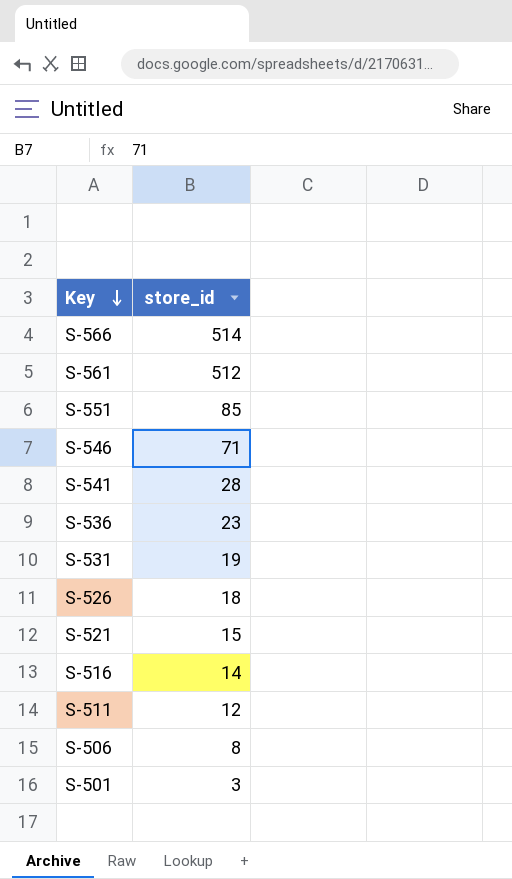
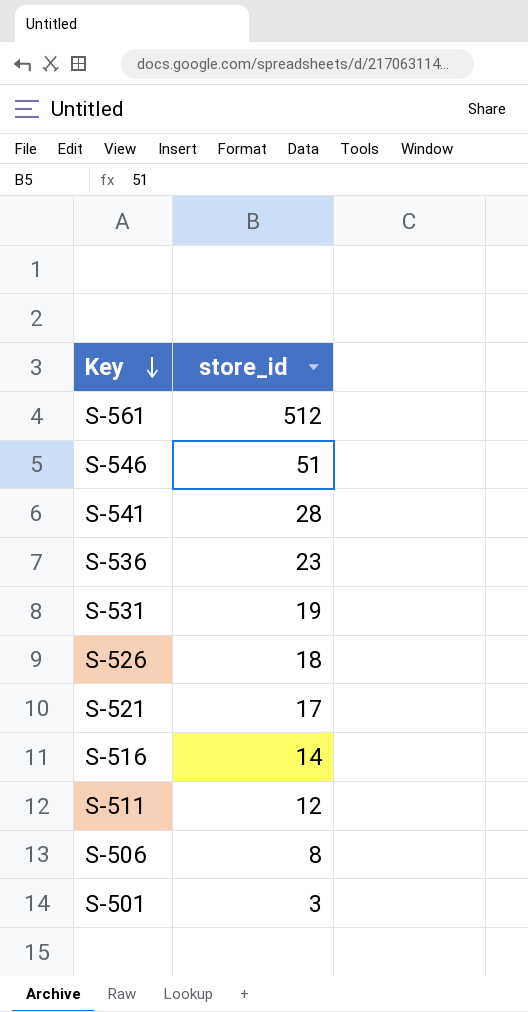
row S-566: 514 -> none
row S-551: 85 -> none
S-546 | store_id: 71 -> 51
S-521 | store_id: 15 -> 17

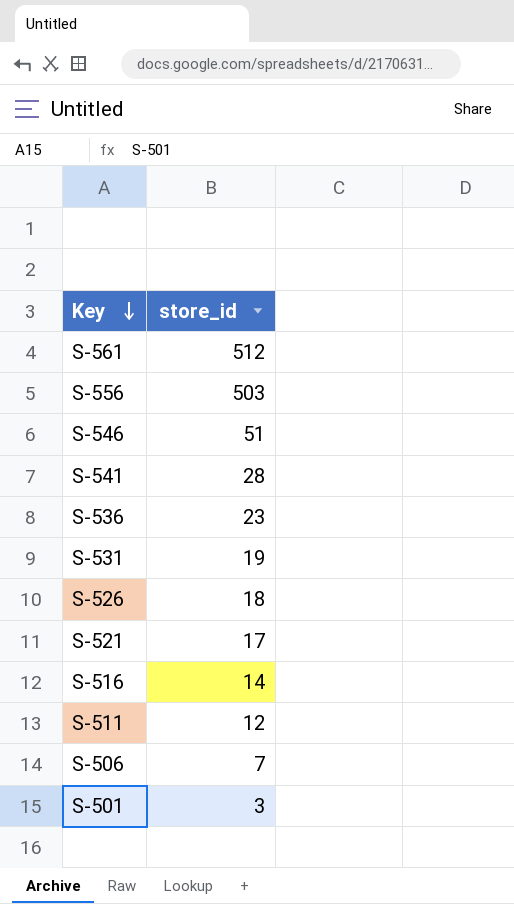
row S-556: none -> 503
S-506 | store_id: 8 -> 7

